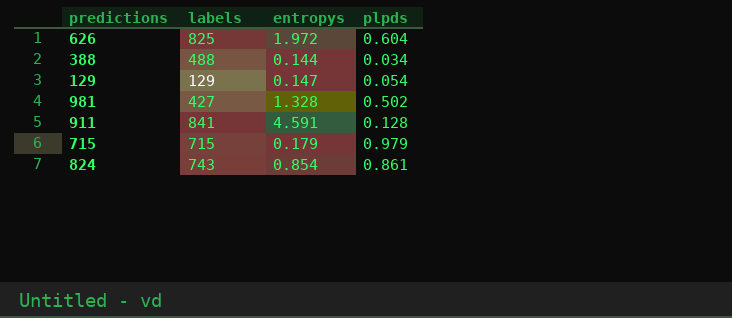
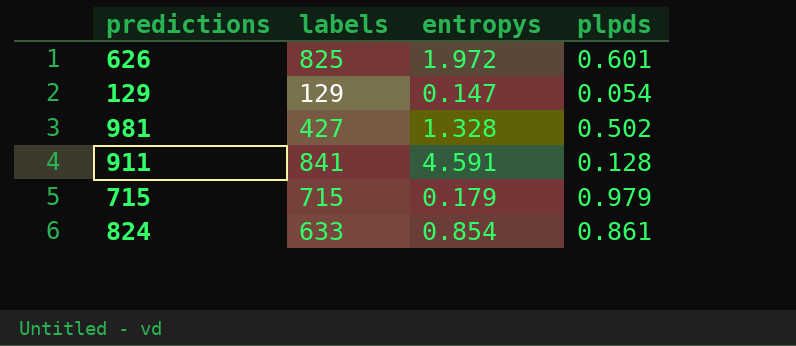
row 388: 488 | 0.144 | 0.034 -> none
626 | plpds: 0.604 -> 0.601
824 | labels: 743 -> 633

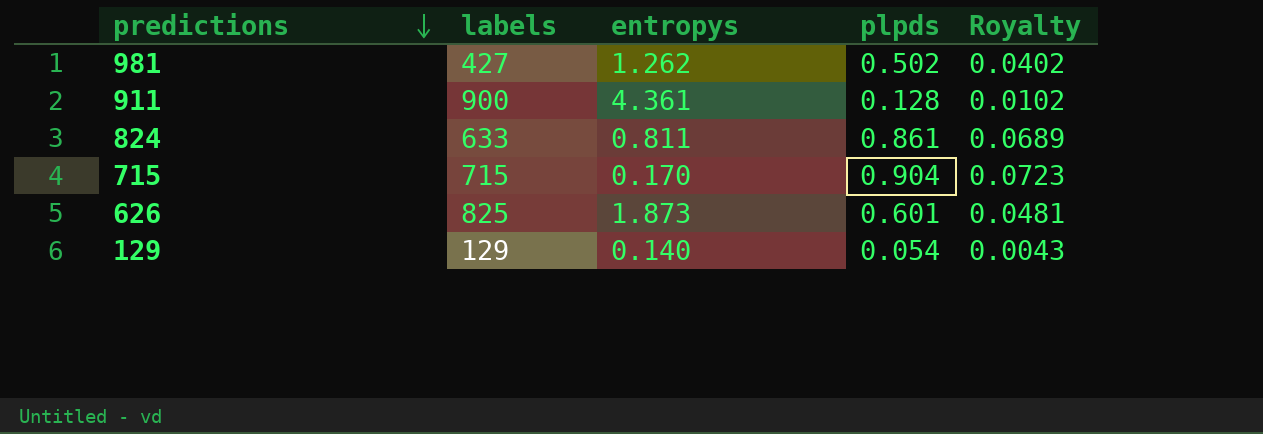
row order: none -> predictions descending
column Royalty | formula: none -> [plpds] * 0.08
981 | entropys: 1.328 -> 1.262
911 | labels: 841 -> 900
911 | entropys: 4.591 -> 4.361
824 | entropys: 0.854 -> 0.811
715 | entropys: 0.179 -> 0.170
715 | plpds: 0.979 -> 0.904
626 | entropys: 1.972 -> 1.873
129 | entropys: 0.147 -> 0.140

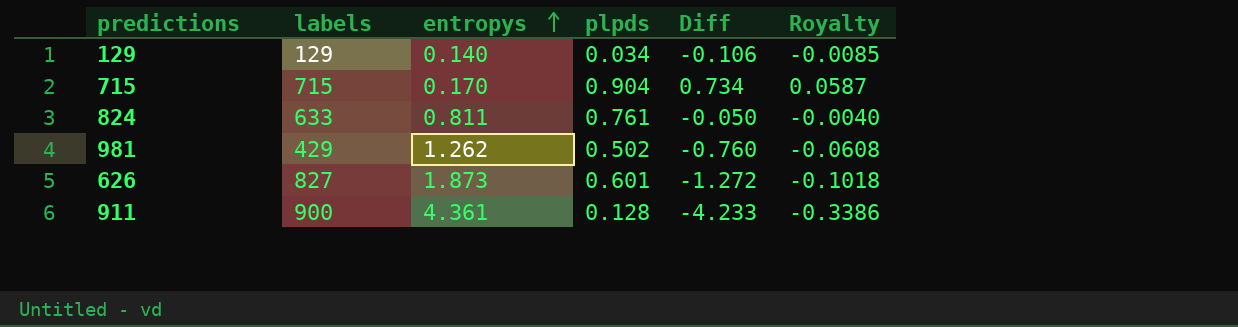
row order: predictions descending -> entropys ascending
column Diff | formula: none -> [plpds] - [entropys]
column Royalty | formula: [plpds] * 0.08 -> [Diff] * 0.08
129 | plpds: 0.054 -> 0.034
824 | plpds: 0.861 -> 0.761
981 | labels: 427 -> 429
626 | labels: 825 -> 827

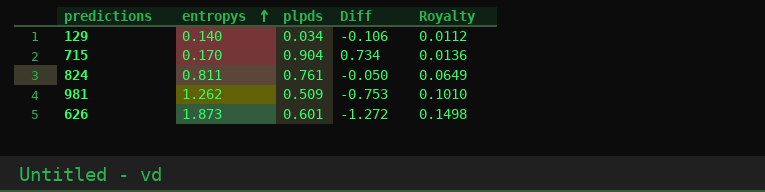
column labels | position: 2 -> none
column Royalty | formula: [Diff] * 0.08 -> [entropys] * 0.08
row 911: 900 | 4.361 | 0.128 | -4.233 | -0.3386 -> none
981 | plpds: 0.502 -> 0.509
981 | Diff: -0.760 -> -0.753

